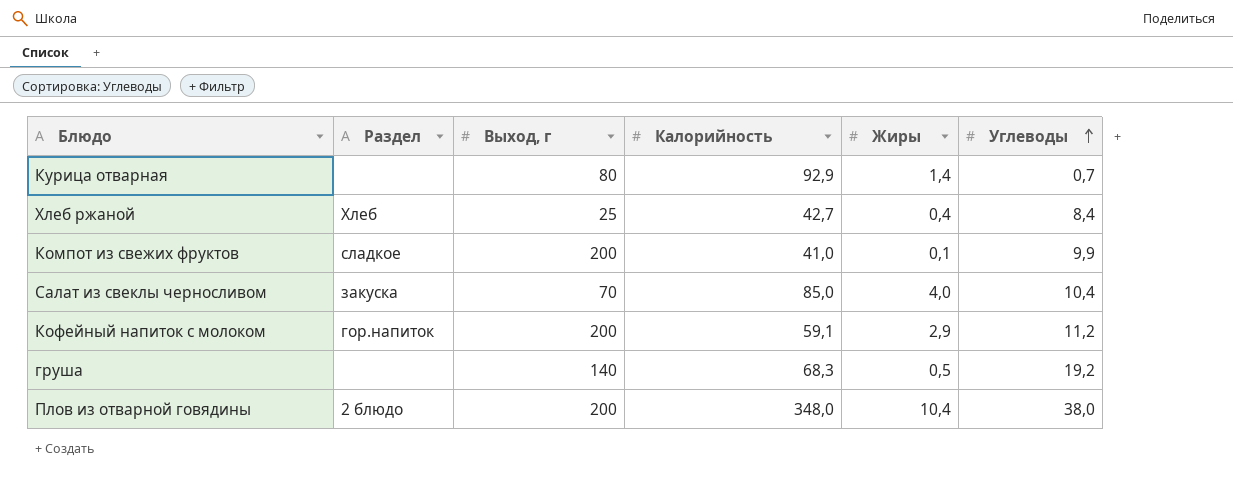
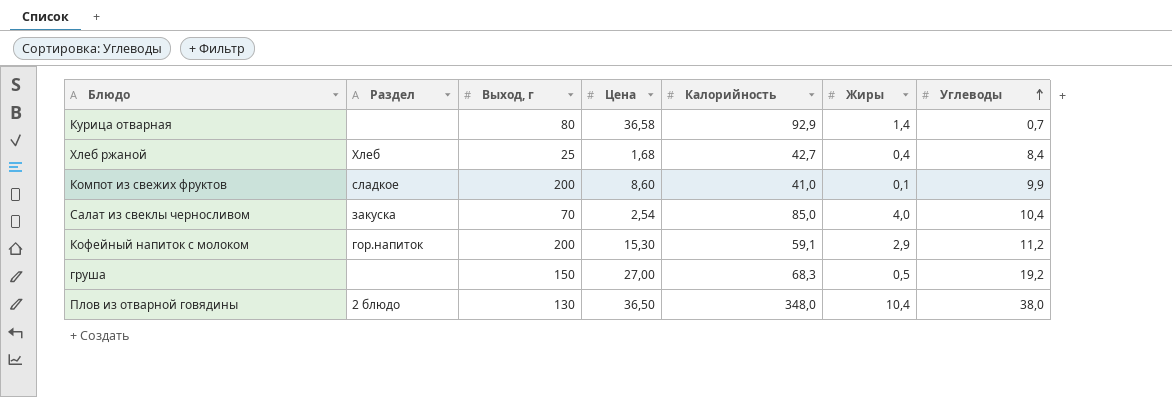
column Цена | position: none -> 4
груша | Выход, г: 140 -> 150
Плов из отварной говядины | Выход, г: 200 -> 130

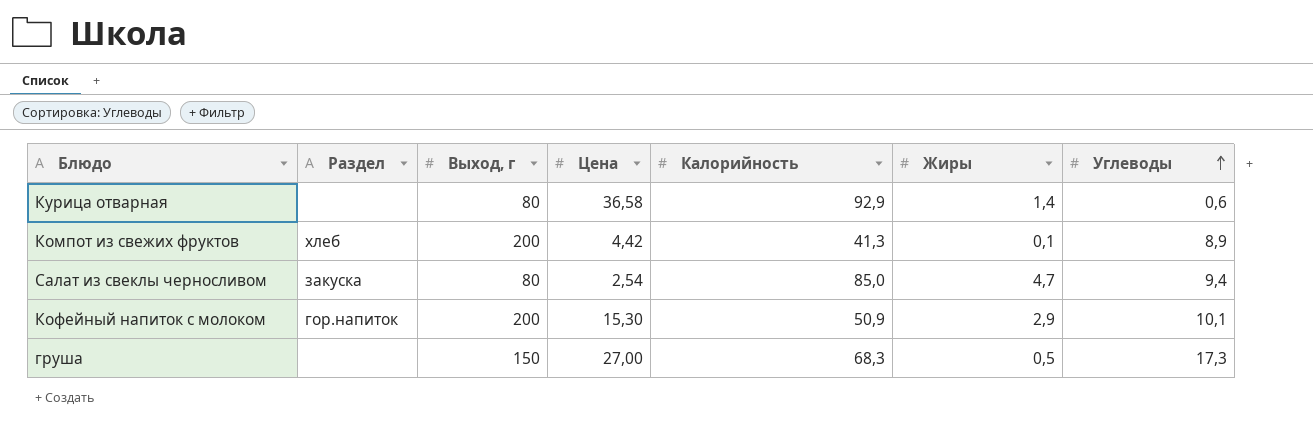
row Хлеб ржаной: Хлеб | 25 | 1,68 | 42,7 | 0,4 | 8,4 -> none
row Плов из отварной говядины: 2 блюдо | 130 | 36,50 | 348,0 | 10,4 | 38,0 -> none
Курица отварная | Углеводы: 0,7 -> 0,6
Компот из свежих фруктов | Раздел: сладкое -> хлеб
Компот из свежих фруктов | Цена: 8,60 -> 4,42
Компот из свежих фруктов | Калорийность: 41,0 -> 41,3
Компот из свежих фруктов | Углеводы: 9,9 -> 8,9
Салат из свеклы черносливом | Выход, г: 70 -> 80
Салат из свеклы черносливом | Жиры: 4,0 -> 4,7
Салат из свеклы черносливом | Углеводы: 10,4 -> 9,4
Кофейный напиток с молоком | Калорийность: 59,1 -> 50,9
Кофейный напиток с молоком | Углеводы: 11,2 -> 10,1
груша | Углеводы: 19,2 -> 17,3

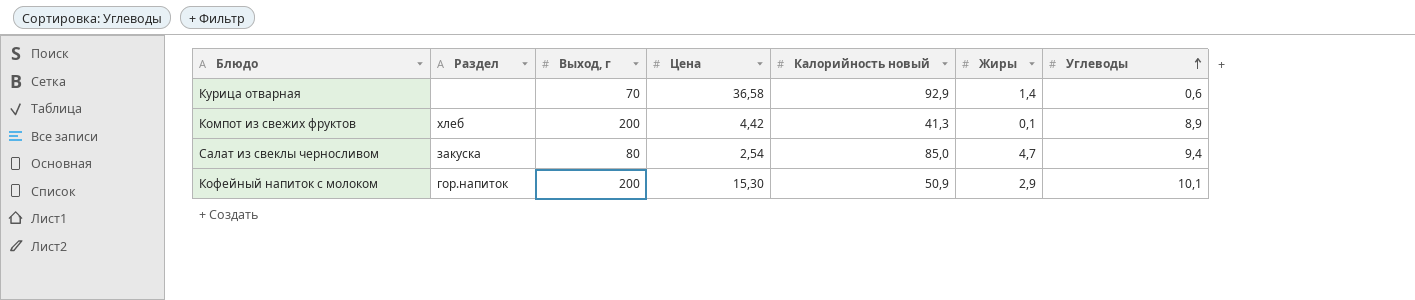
column name: Калорийность -> Калорийность новый
row груша: none | 150 | 27,00 | 68,3 | 0,5 | 17,3 -> none
Курица отварная | Выход, г: 80 -> 70

